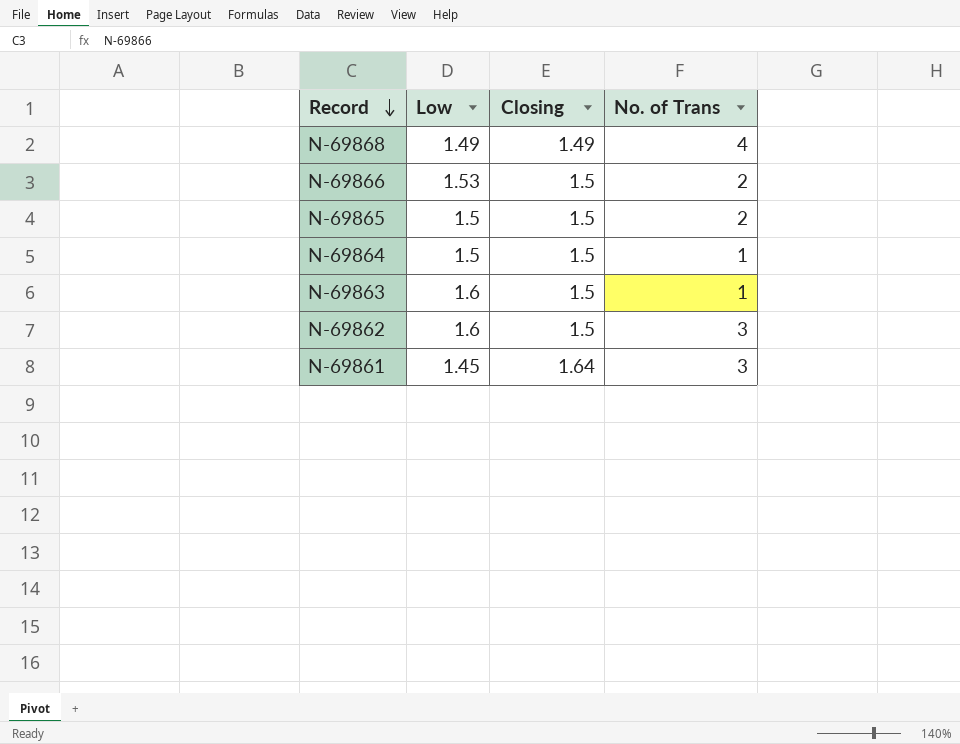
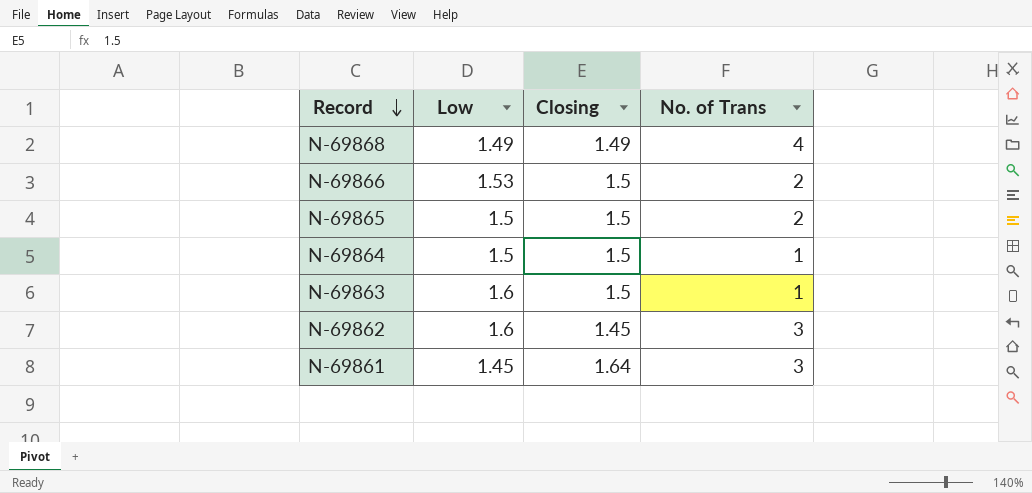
N-69862 | Closing: 1.5 -> 1.45

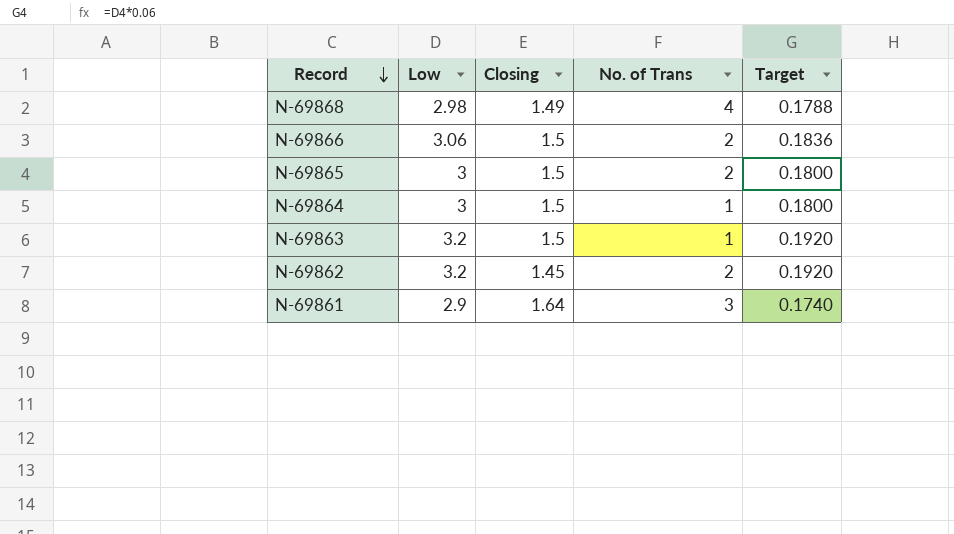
column Target | formula: none -> [Low] * 0.06
N-69868 | Low: 1.49 -> 2.98
N-69866 | Low: 1.53 -> 3.06
N-69865 | Low: 1.5 -> 3
N-69864 | Low: 1.5 -> 3
N-69863 | Low: 1.6 -> 3.2
N-69862 | Low: 1.6 -> 3.2
N-69862 | No. of Trans: 3 -> 2
N-69861 | Low: 1.45 -> 2.9

